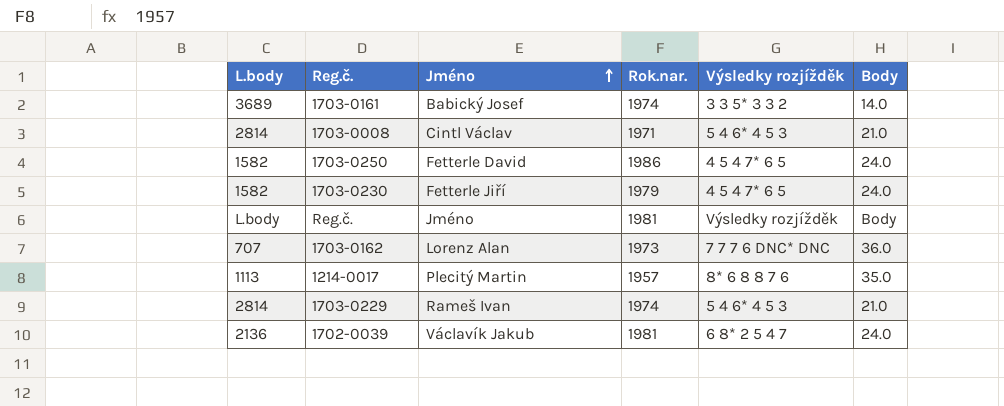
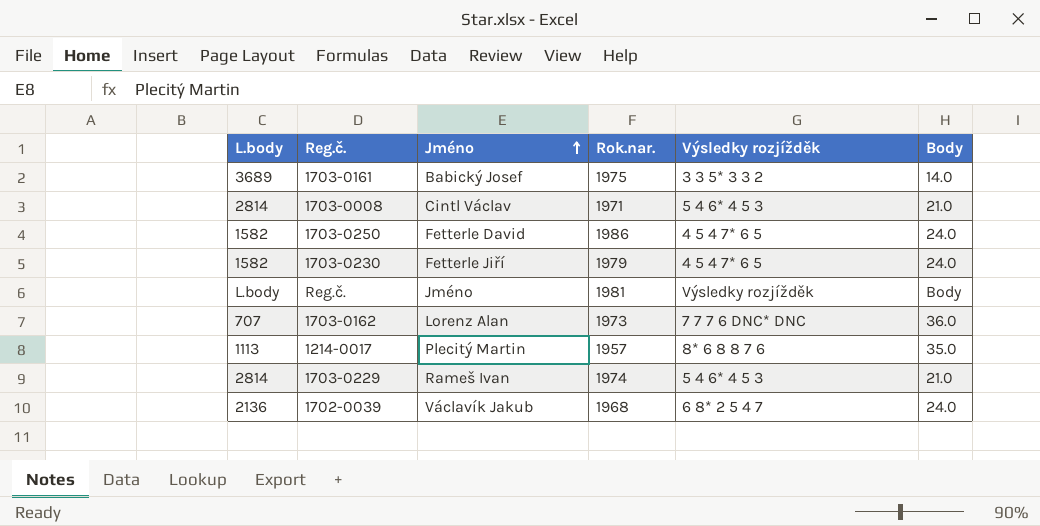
1703-0161 | Rok.nar.: 1974 -> 1975
1702-0039 | Rok.nar.: 1981 -> 1968

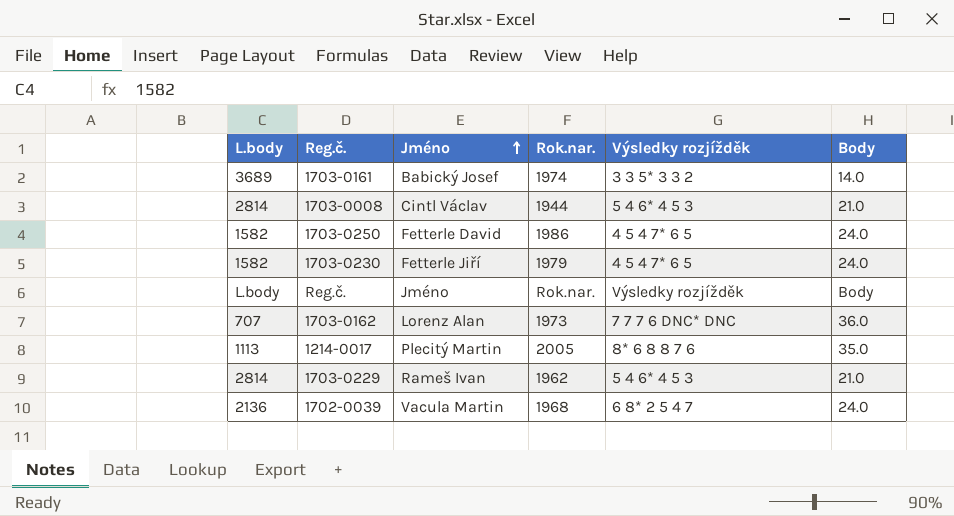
1703-0161 | Rok.nar.: 1975 -> 1974
1703-0008 | Rok.nar.: 1971 -> 1944
Reg.č. | Rok.nar.: 1981 -> Rok.nar.
1214-0017 | Rok.nar.: 1957 -> 2005
1703-0229 | Rok.nar.: 1974 -> 1962
1702-0039 | Jméno: Václavík Jakub -> Vacula Martin

